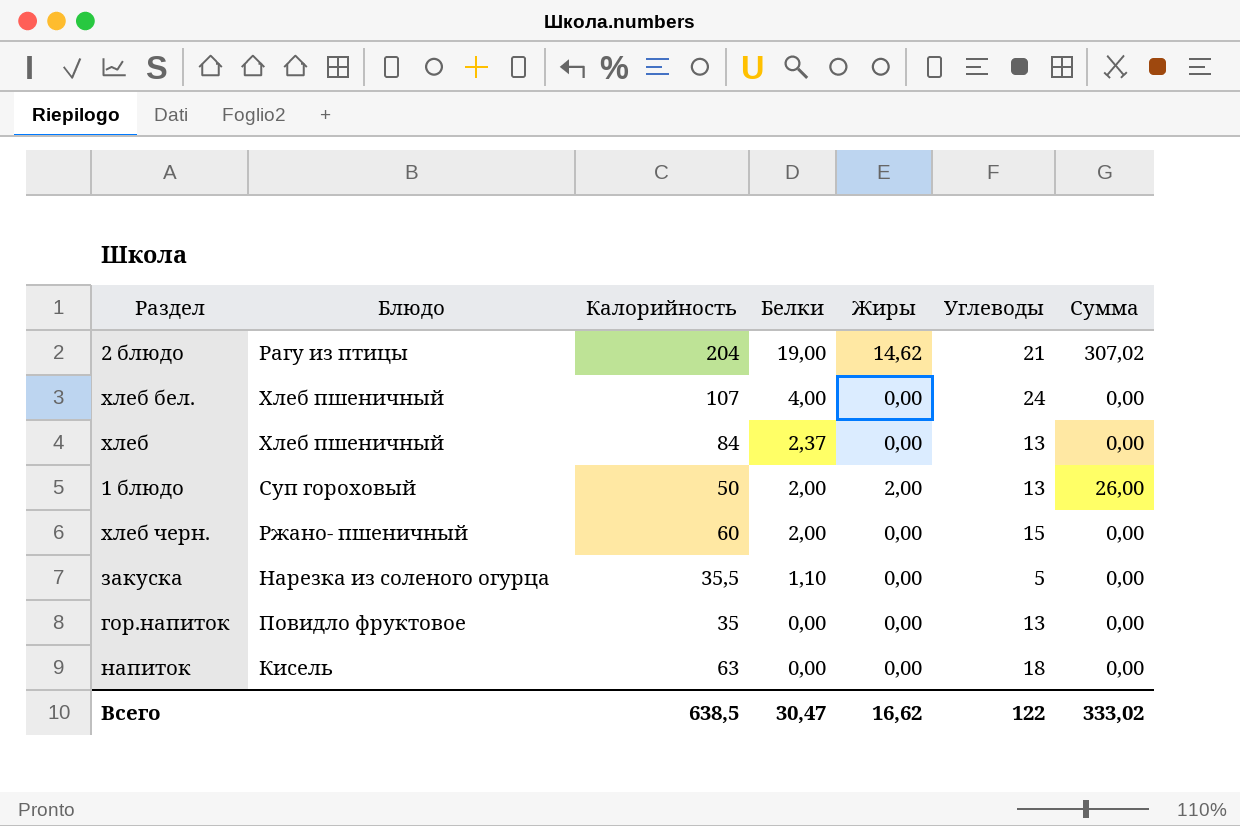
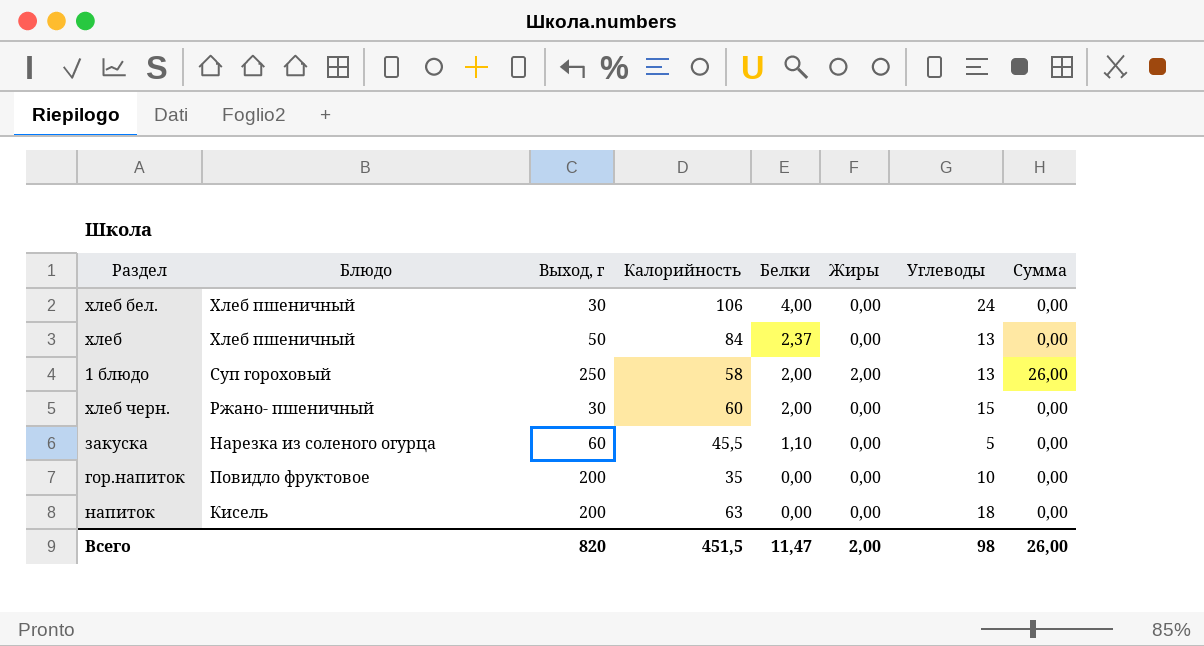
column Выход, г | position: none -> 3
row 2 блюдо: Рагу из птицы | 204 | 19,00 | 14,62 | 21 | 307,02 -> none
хлеб бел. | Калорийность: 107 -> 106
1 блюдо | Калорийность: 50 -> 58
закуска | Калорийность: 35,5 -> 45,5
гор.напиток | Углеводы: 13 -> 10
Всего | Калорийность: 638,5 -> 451,5
Всего | Белки: 30,47 -> 11,47
Всего | Жиры: 16,62 -> 2,00
Всего | Углеводы: 122 -> 98
Всего | Сумма: 333,02 -> 26,00

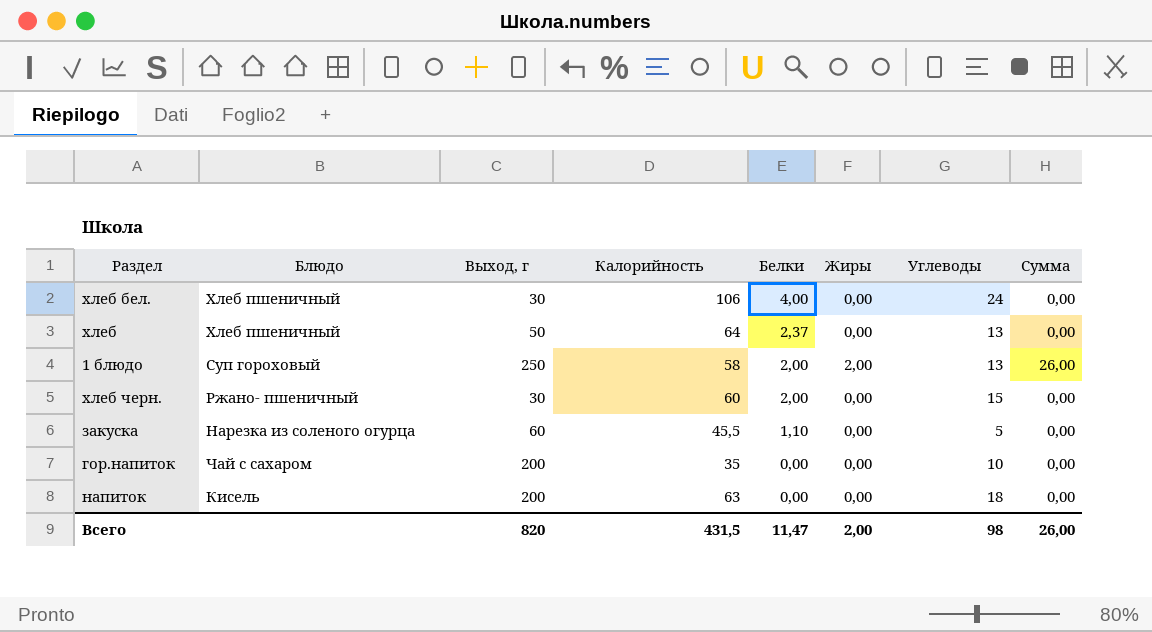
хлеб | Калорийность: 84 -> 64
гор.напиток | Блюдо: Повидло фруктовое -> Чай с сахаром
Всего | Калорийность: 451,5 -> 431,5

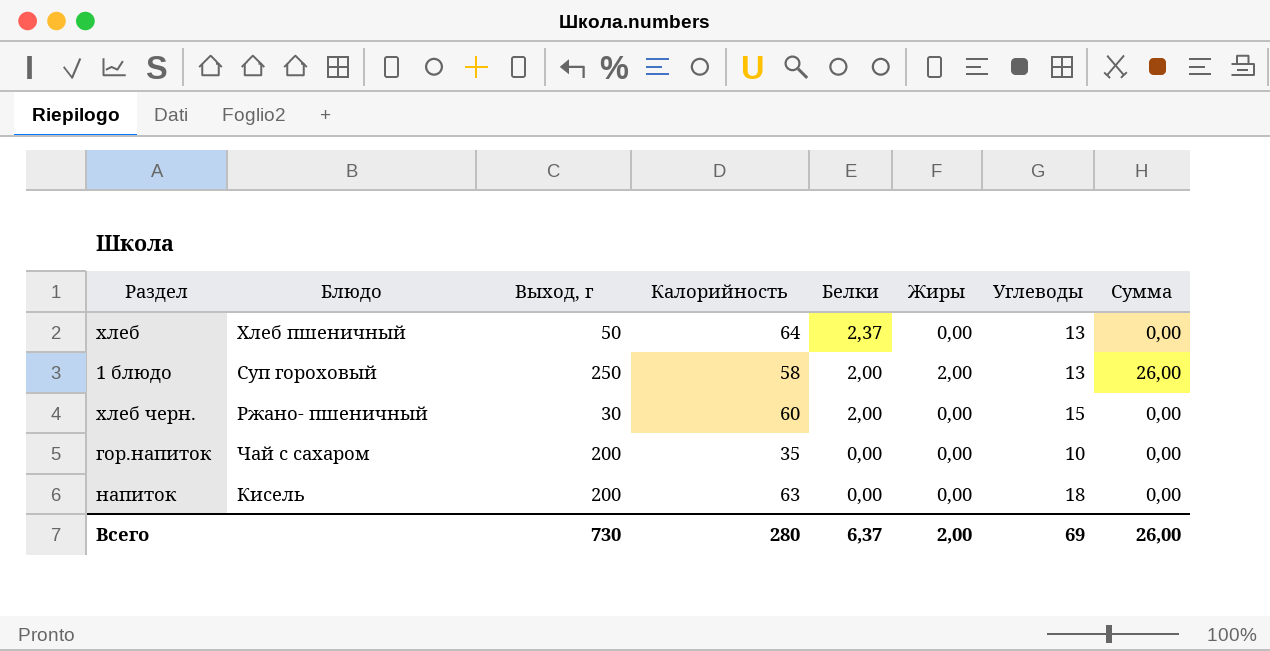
row хлеб бел.: Хлеб пшеничный | 30 | 106 | 4,00 | 0,00 | 24 | 0,00 -> none
row закуска: Нарезка из соленого огурца | 60 | 45,5 | 1,10 | 0,00 | 5 | 0,00 -> none
Всего | Выход, г: 820 -> 730
Всего | Калорийность: 431,5 -> 280
Всего | Белки: 11,47 -> 6,37
Всего | Углеводы: 98 -> 69

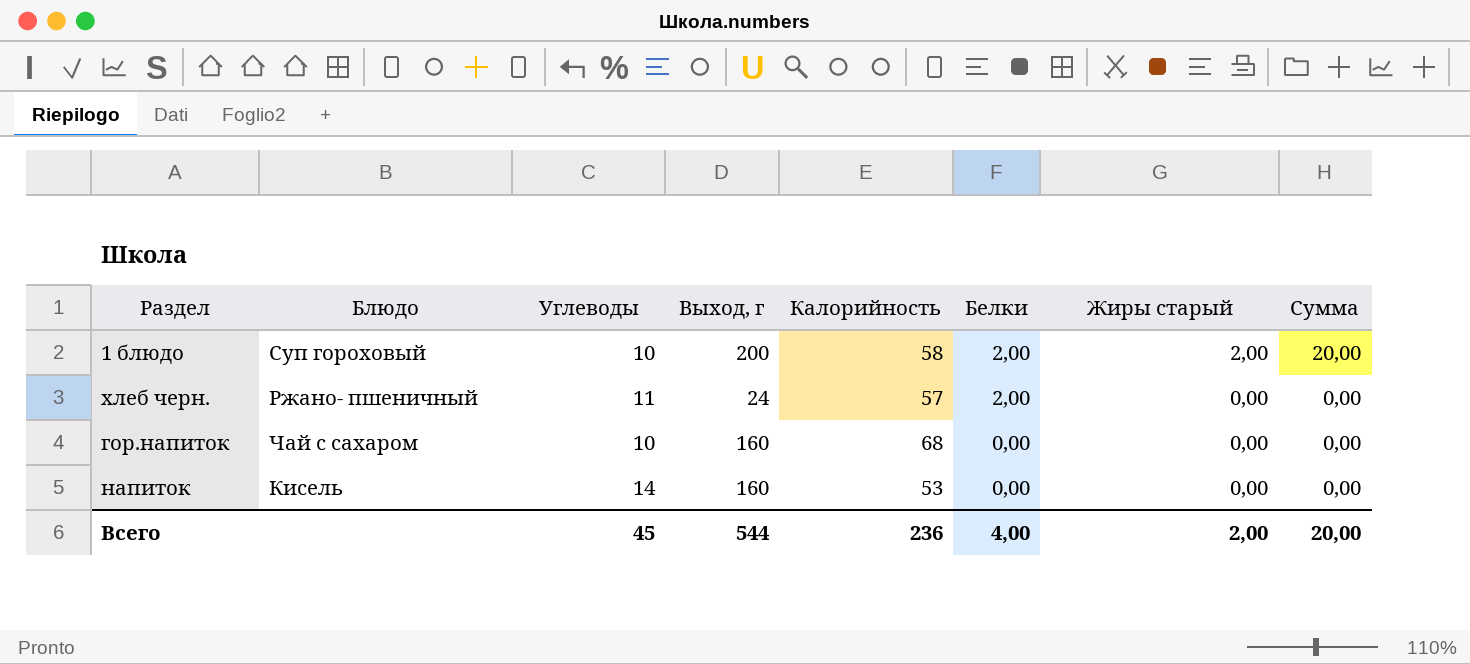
column Углеводы | position: 7 -> 3
column name: Жиры -> Жиры старый
row хлеб: Хлеб пшеничный | 50 | 64 | 2,37 | 0,00 | 13 | 0,00 -> none
1 блюдо | Углеводы: 13 -> 10
1 блюдо | Выход, г: 250 -> 200
1 блюдо | Сумма: 26,00 -> 20,00
хлеб черн. | Углеводы: 15 -> 11
хлеб черн. | Выход, г: 30 -> 24
хлеб черн. | Калорийность: 60 -> 57
гор.напиток | Выход, г: 200 -> 160
гор.напиток | Калорийность: 35 -> 68
напиток | Углеводы: 18 -> 14
напиток | Выход, г: 200 -> 160
напиток | Калорийность: 63 -> 53
Всего | Углеводы: 69 -> 45
Всего | Выход, г: 730 -> 544
Всего | Калорийность: 280 -> 236
Всего | Белки: 6,37 -> 4,00
Всего | Сумма: 26,00 -> 20,00

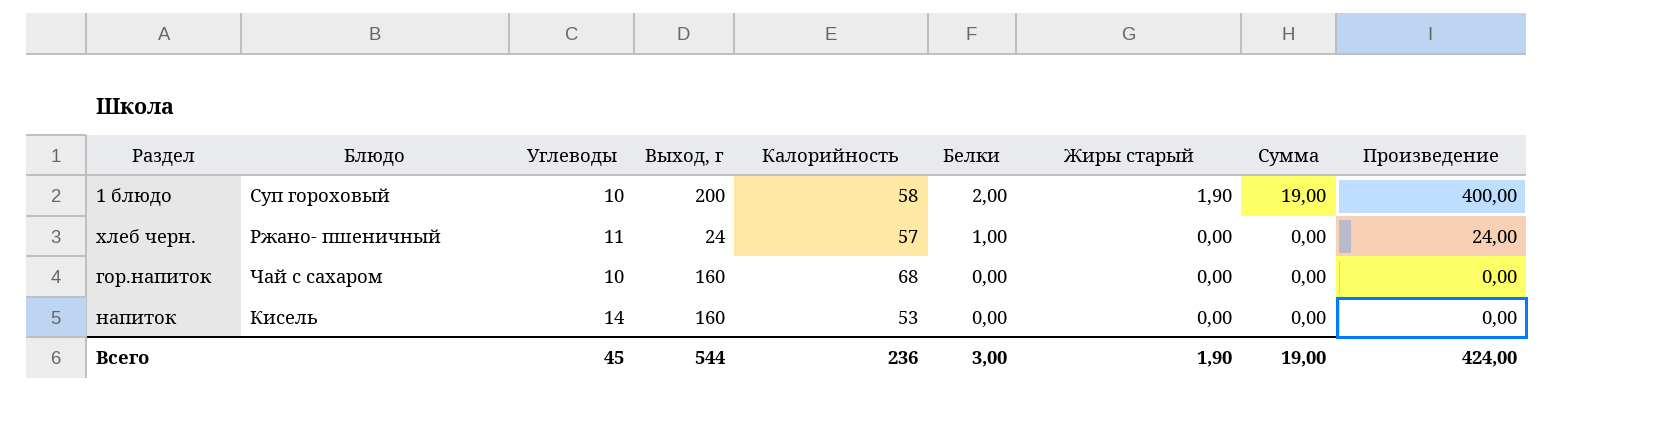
column Произведение | formula: none -> [Выход, г] * [Белки]
1 блюдо | Жиры старый: 2,00 -> 1,90
1 блюдо | Сумма: 20,00 -> 19,00
хлеб черн. | Белки: 2,00 -> 1,00
Всего | Белки: 4,00 -> 3,00
Всего | Жиры старый: 2,00 -> 1,90
Всего | Сумма: 20,00 -> 19,00

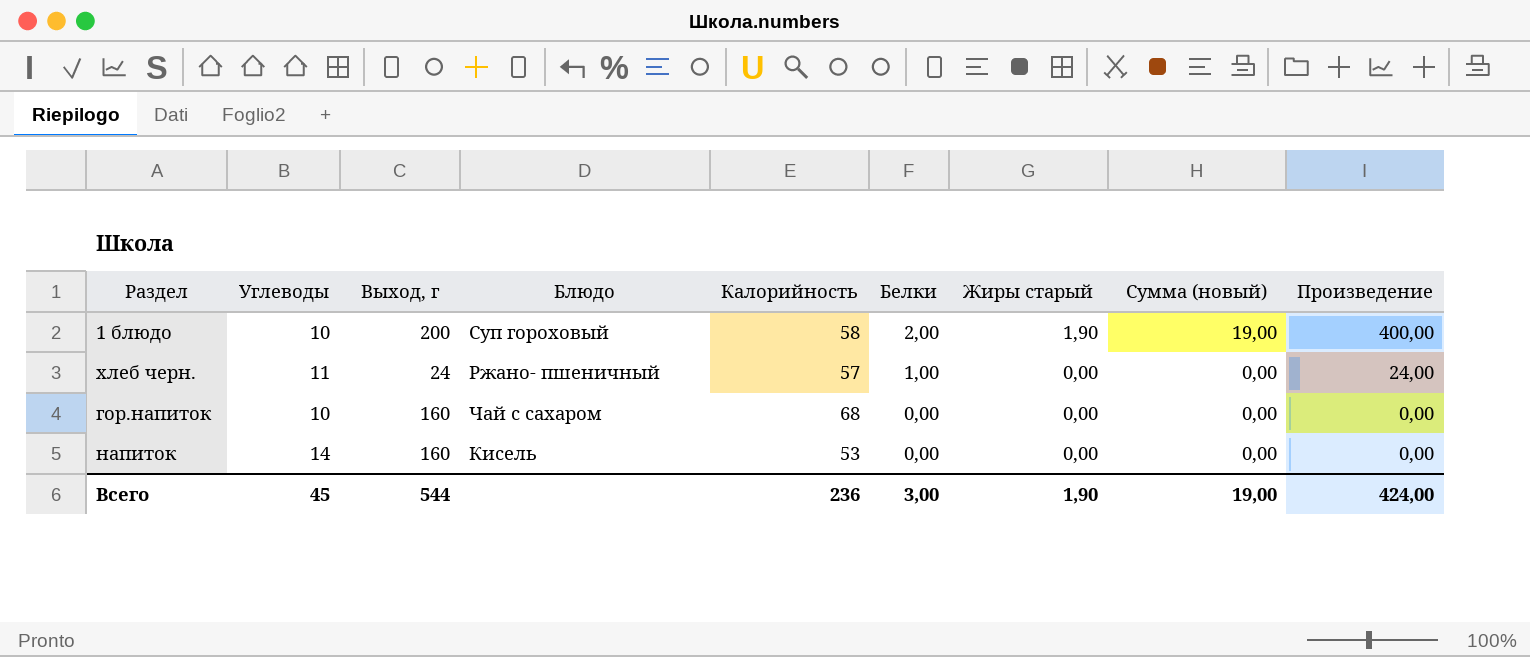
column Блюдо | position: 2 -> 4
column name: Сумма -> Сумма (новый)

